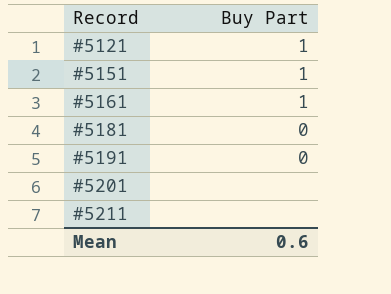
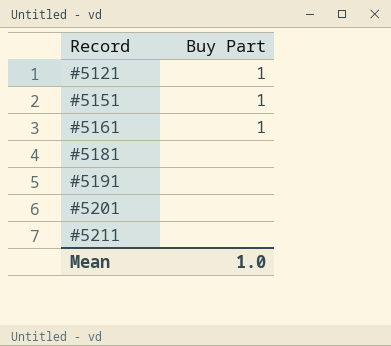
#5181 | Buy Part: 0 -> none
#5191 | Buy Part: 0 -> none
Mean | Buy Part: 0.6 -> 1.0

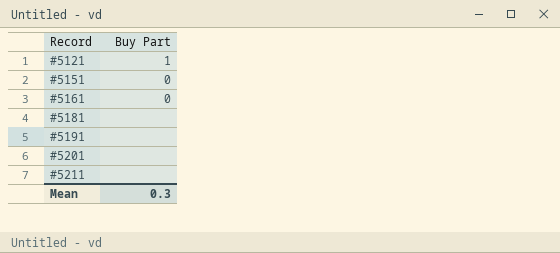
#5151 | Buy Part: 1 -> 0
#5161 | Buy Part: 1 -> 0
Mean | Buy Part: 1.0 -> 0.3

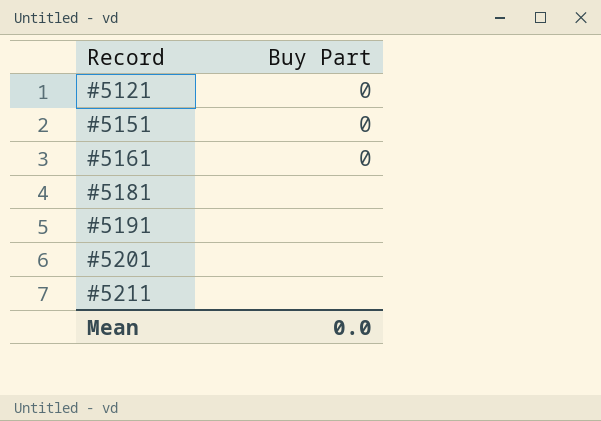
#5121 | Buy Part: 1 -> 0
Mean | Buy Part: 0.3 -> 0.0

